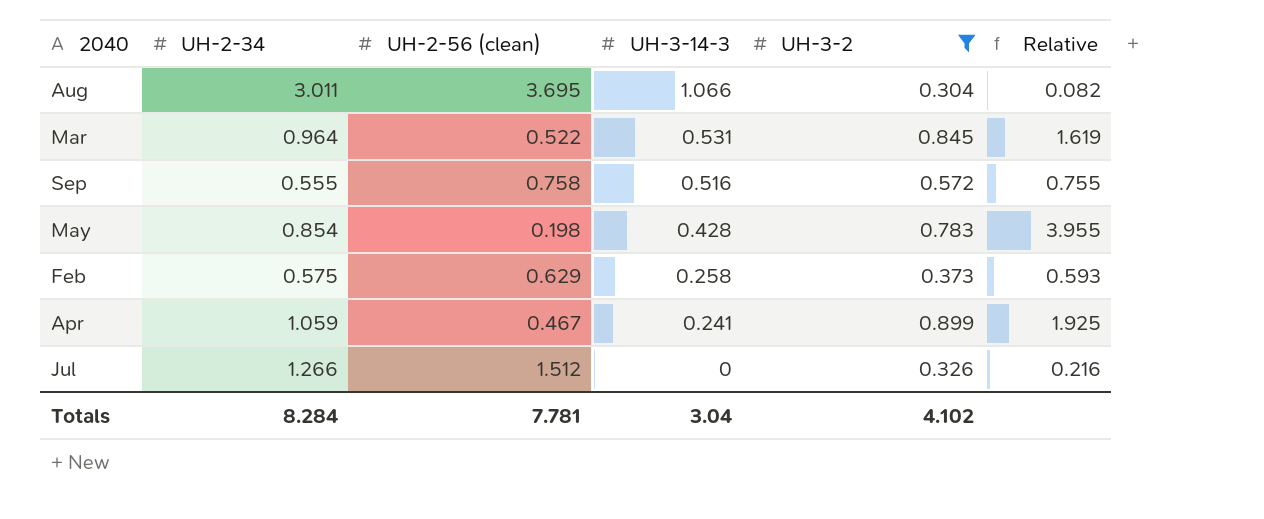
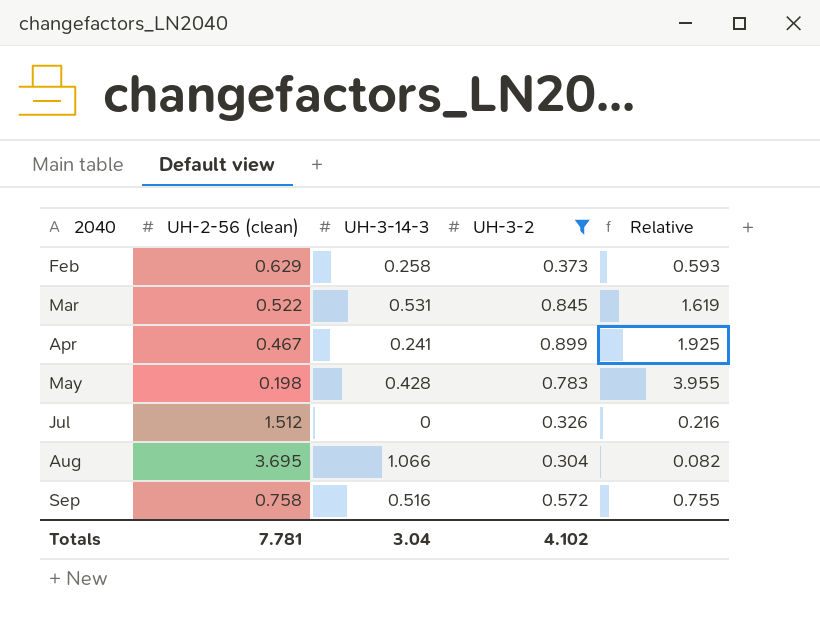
row order: UH-3-14-3 descending -> 2040 ascending
column UH-2-34 | position: 2 -> none

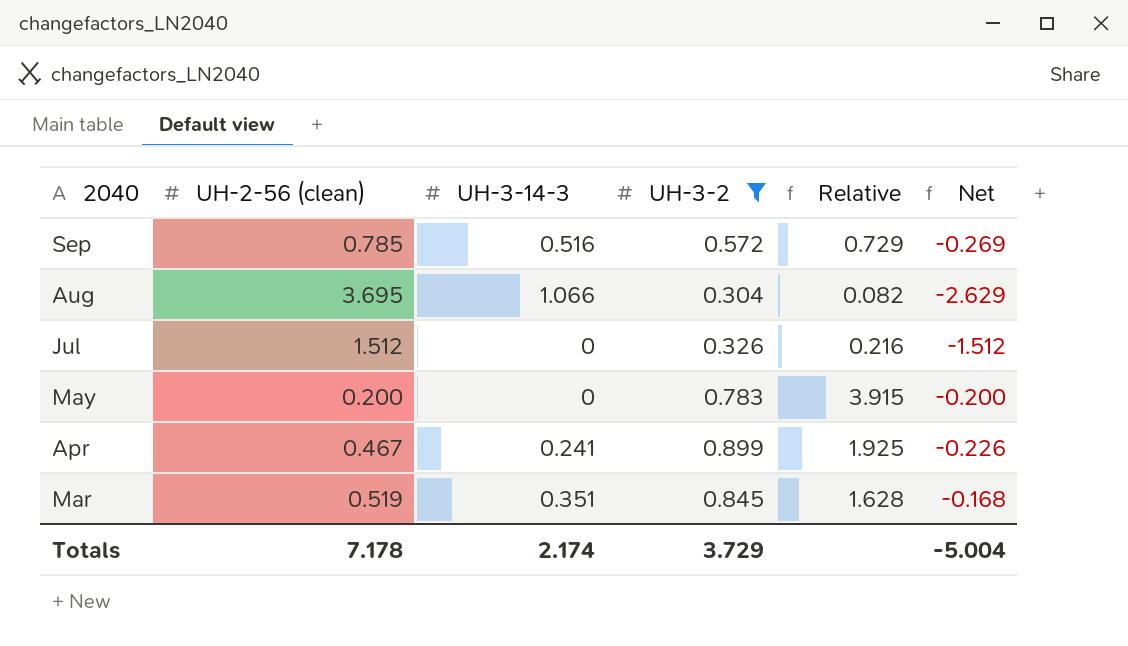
row order: 2040 ascending -> 2040 descending
column Net | formula: none -> [UH-3-14-3] - [UH-2-56 (clean)]
row Feb: 0.629 | 0.258 | 0.373 | 0.593 -> none
Sep | UH-2-56 (clean): 0.758 -> 0.785
Sep | Relative: 0.755 -> 0.729
May | UH-2-56 (clean): 0.198 -> 0.200
May | UH-3-14-3: 0.428 -> 0
May | Relative: 3.955 -> 3.915
Mar | UH-2-56 (clean): 0.522 -> 0.519
Mar | UH-3-14-3: 0.531 -> 0.351
Mar | Relative: 1.619 -> 1.628
Totals | UH-2-56 (clean): 7.781 -> 7.178
Totals | UH-3-14-3: 3.04 -> 2.174
Totals | UH-3-2: 4.102 -> 3.729

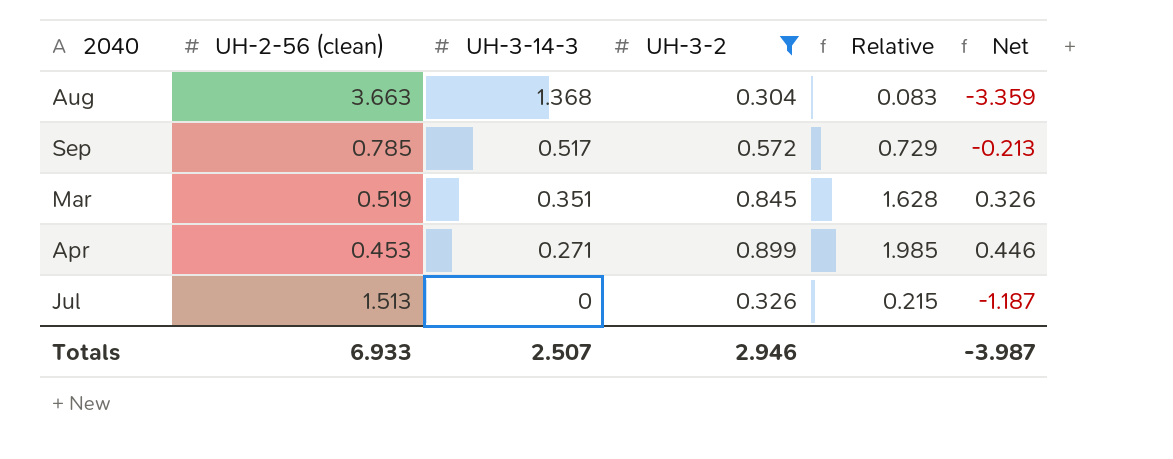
row order: 2040 descending -> UH-3-14-3 descending
column Net | formula: [UH-3-14-3] - [UH-2-56 (clean)] -> [UH-3-2] - [UH-2-56 (clean)]
row May: 0.200 | 0 | 0.783 | 3.915 | -0.200 -> none
Aug | UH-2-56 (clean): 3.695 -> 3.663
Aug | UH-3-14-3: 1.066 -> 1.368
Aug | Relative: 0.082 -> 0.083
Sep | UH-3-14-3: 0.516 -> 0.517
Apr | UH-2-56 (clean): 0.467 -> 0.453
Apr | UH-3-14-3: 0.241 -> 0.271
Apr | Relative: 1.925 -> 1.985
Jul | UH-2-56 (clean): 1.512 -> 1.513
Jul | Relative: 0.216 -> 0.215
Totals | UH-2-56 (clean): 7.178 -> 6.933
Totals | UH-3-14-3: 2.174 -> 2.507
Totals | UH-3-2: 3.729 -> 2.946
Totals | Net: -5.004 -> -3.987

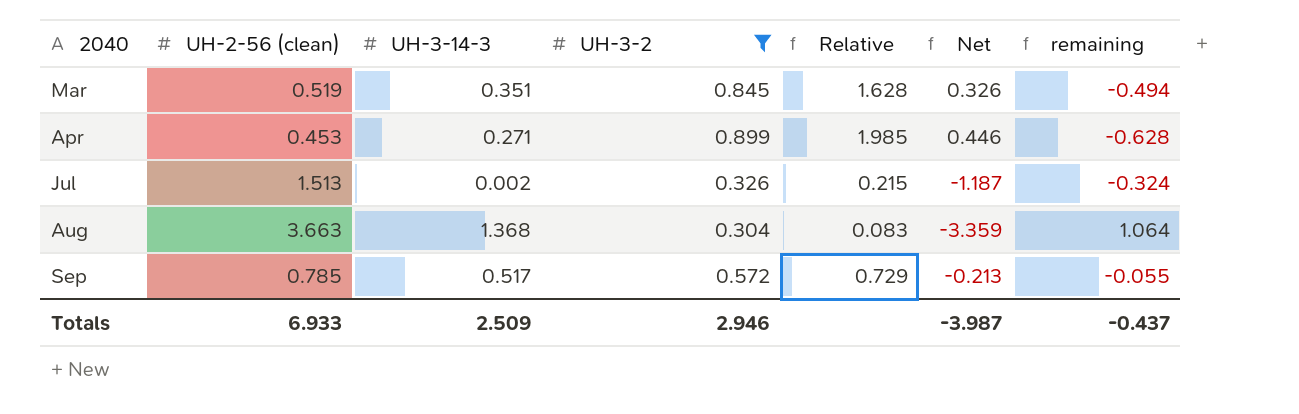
row order: UH-3-14-3 descending -> 2040 ascending
column remaining | formula: none -> [UH-3-14-3] - [UH-3-2]
Jul | UH-3-14-3: 0 -> 0.002
Totals | UH-3-14-3: 2.507 -> 2.509

